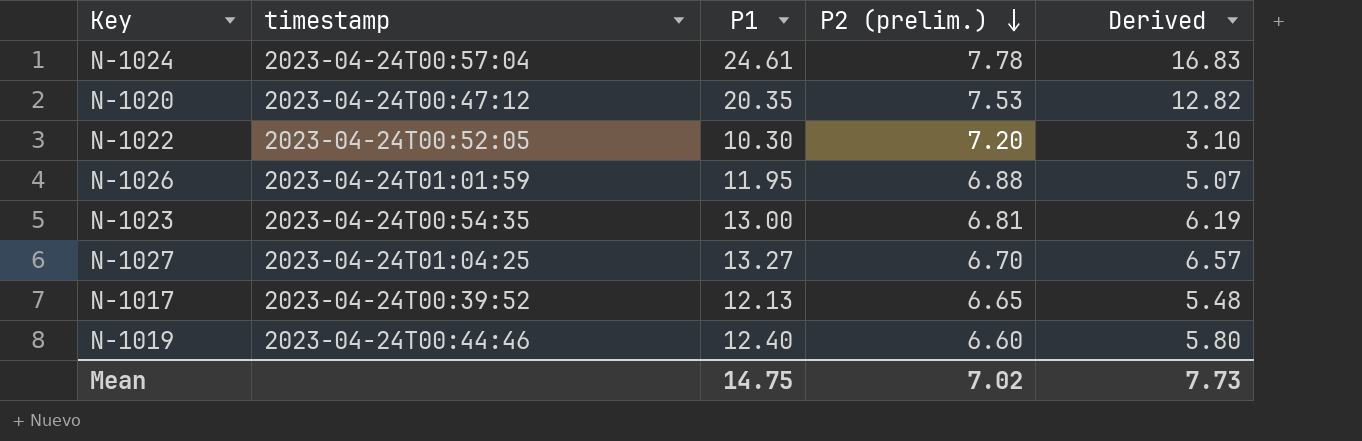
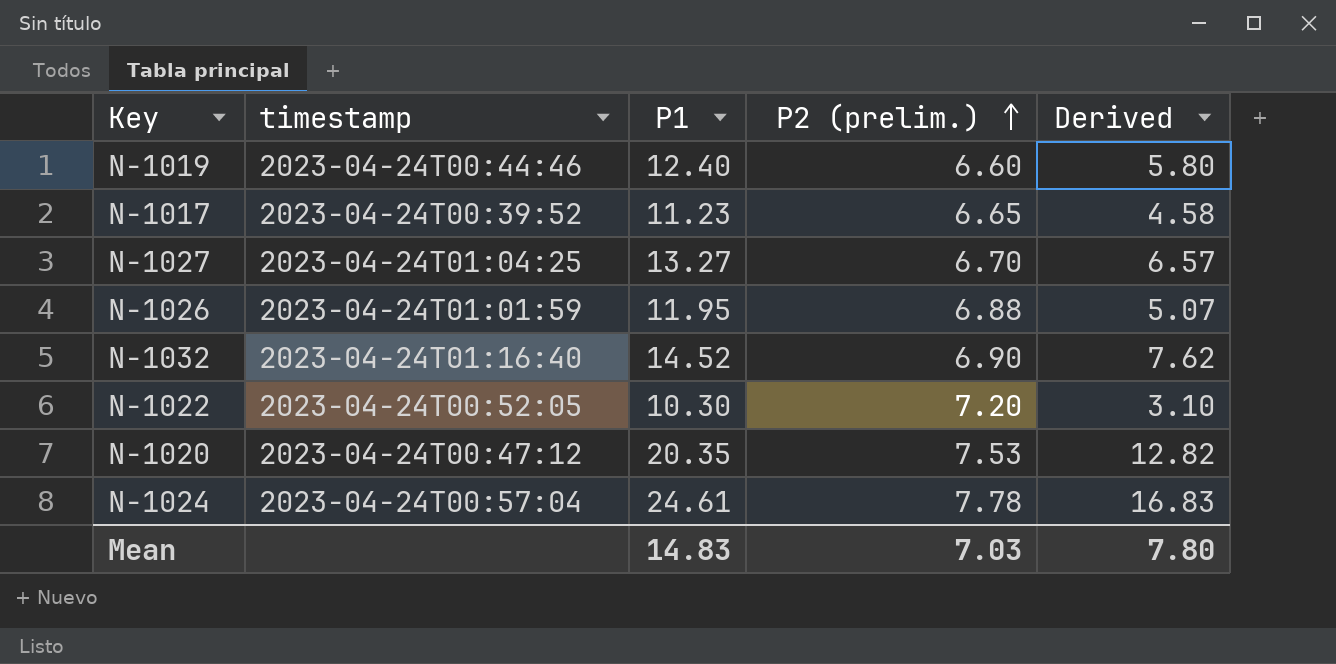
row order: P2 (prelim.) descending -> P2 (prelim.) ascending
row N-1023: 2023-04-24T00:54:35 | 13.00 | 6.81 | 6.19 -> none
N-1017 | P1: 12.13 -> 11.23
N-1017 | Derived: 5.48 -> 4.58
row N-1032: none -> 2023-04-24T01:16:40 | 14.52 | 6.90 | 7.62
Mean | P1: 14.75 -> 14.83
Mean | P2 (prelim.): 7.02 -> 7.03
Mean | Derived: 7.73 -> 7.80

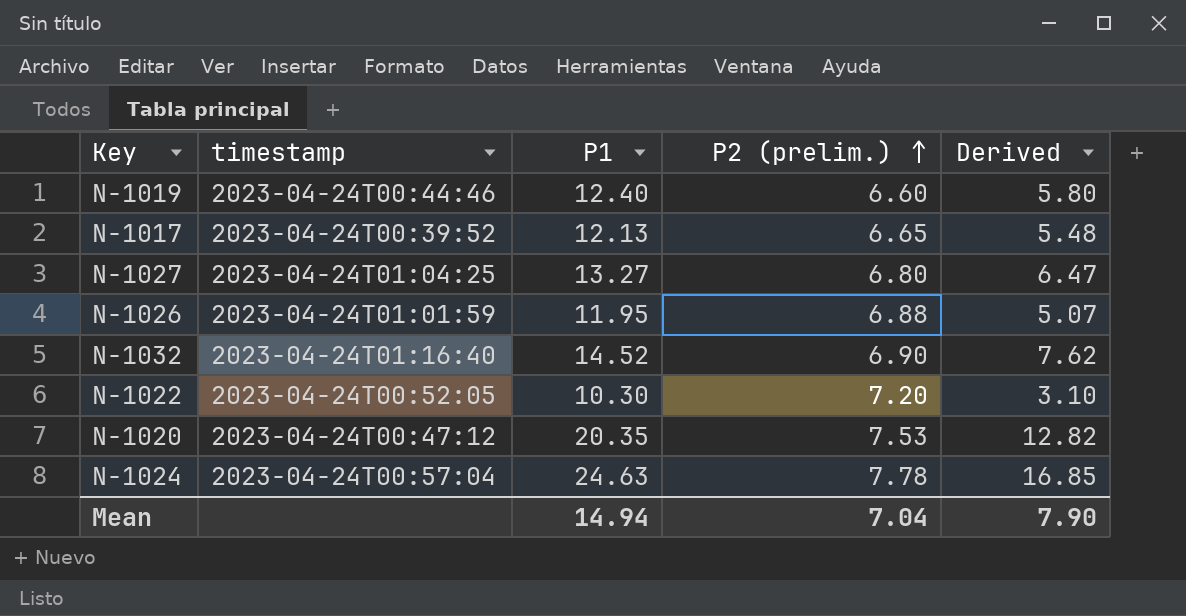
N-1017 | P1: 11.23 -> 12.13
N-1017 | Derived: 4.58 -> 5.48
N-1027 | P2 (prelim.): 6.70 -> 6.80
N-1027 | Derived: 6.57 -> 6.47
N-1024 | P1: 24.61 -> 24.63
N-1024 | Derived: 16.83 -> 16.85
Mean | P1: 14.83 -> 14.94
Mean | P2 (prelim.): 7.03 -> 7.04
Mean | Derived: 7.80 -> 7.90

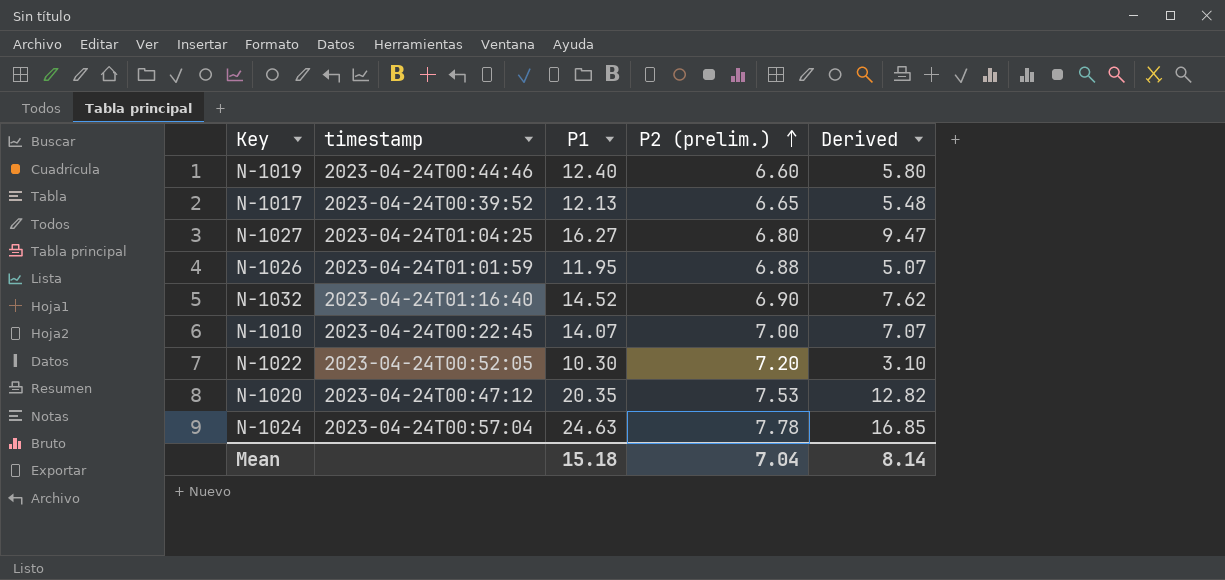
N-1027 | P1: 13.27 -> 16.27
N-1027 | Derived: 6.47 -> 9.47
row N-1010: none -> 2023-04-24T00:22:45 | 14.07 | 7.00 | 7.07
Mean | P1: 14.94 -> 15.18
Mean | Derived: 7.90 -> 8.14

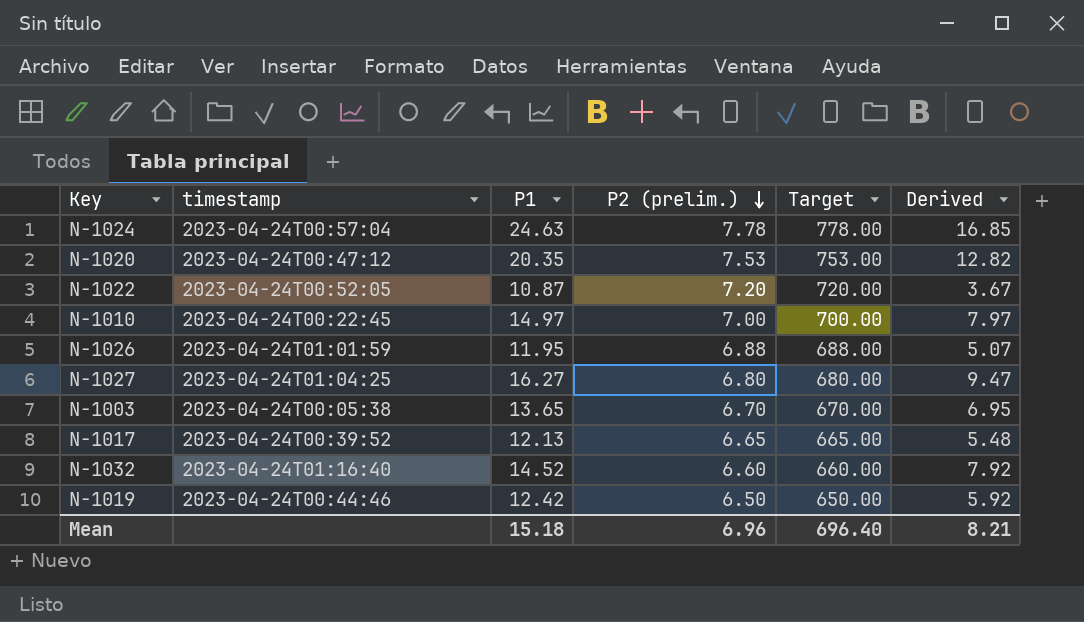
row order: P2 (prelim.) ascending -> P2 (prelim.) descending
column Target | formula: none -> [P2 (prelim.)] * 100
N-1022 | P1: 10.30 -> 10.87
N-1022 | Derived: 3.10 -> 3.67
N-1010 | P1: 14.07 -> 14.97
N-1010 | Derived: 7.07 -> 7.97
row N-1003: none -> 2023-04-24T00:05:38 | 13.65 | 6.70 | 670.00 | 6.95
N-1032 | P2 (prelim.): 6.90 -> 6.60
N-1032 | Derived: 7.62 -> 7.92
N-1019 | P1: 12.40 -> 12.42
N-1019 | P2 (prelim.): 6.60 -> 6.50
N-1019 | Derived: 5.80 -> 5.92
Mean | P2 (prelim.): 7.04 -> 6.96
Mean | Derived: 8.14 -> 8.21

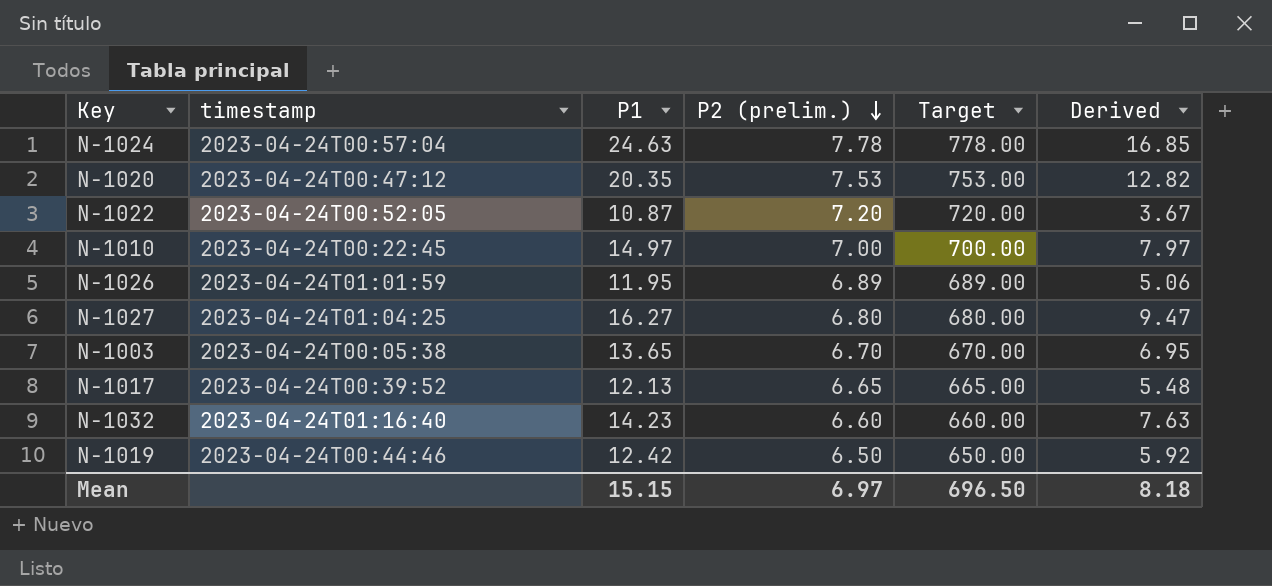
N-1026 | P2 (prelim.): 6.88 -> 6.89
N-1026 | Target: 688.00 -> 689.00
N-1026 | Derived: 5.07 -> 5.06
N-1032 | P1: 14.52 -> 14.23
N-1032 | Derived: 7.92 -> 7.63
Mean | P1: 15.18 -> 15.15
Mean | P2 (prelim.): 6.96 -> 6.97
Mean | Target: 696.40 -> 696.50
Mean | Derived: 8.21 -> 8.18

